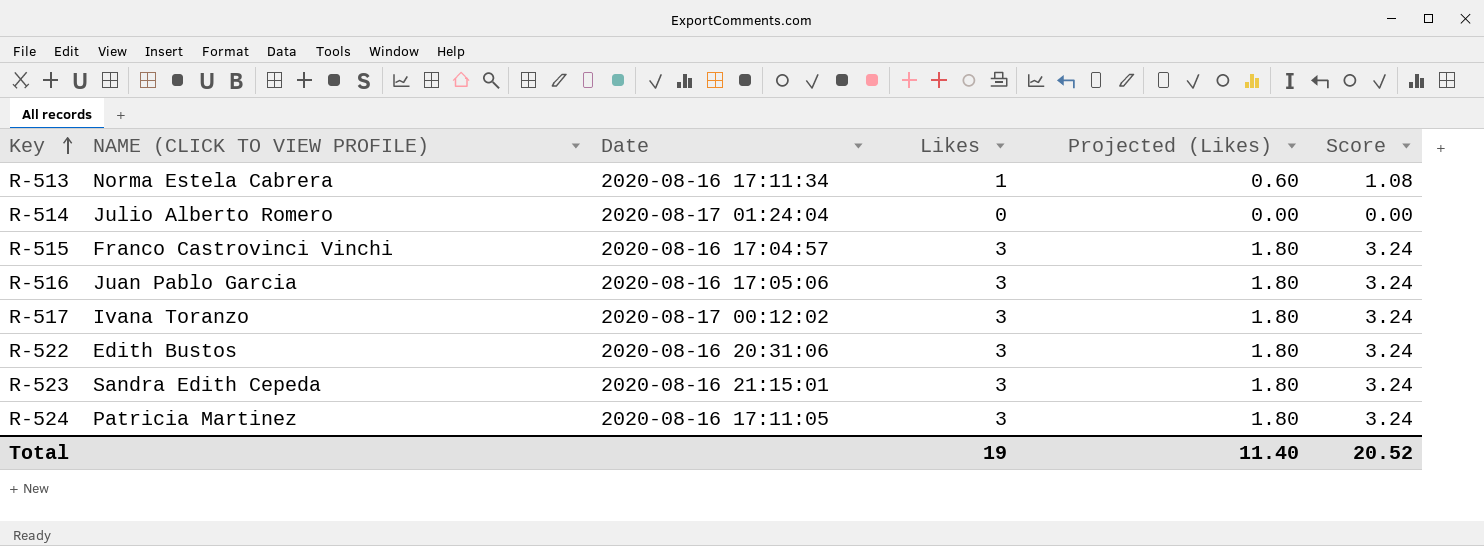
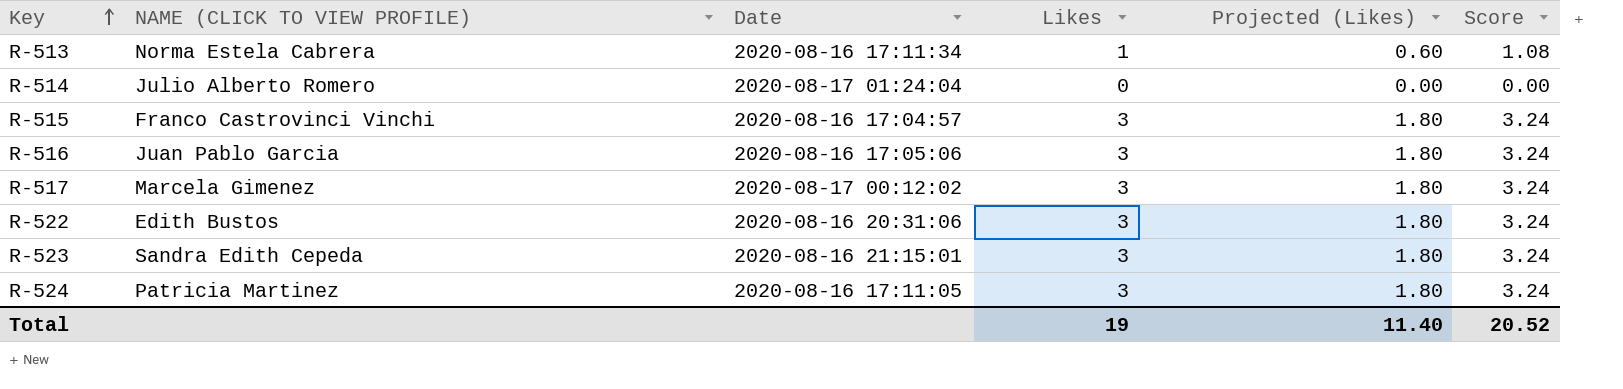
R-517 | NAME (CLICK TO VIEW PROFILE): Ivana Toranzo -> Marcela Gimenez

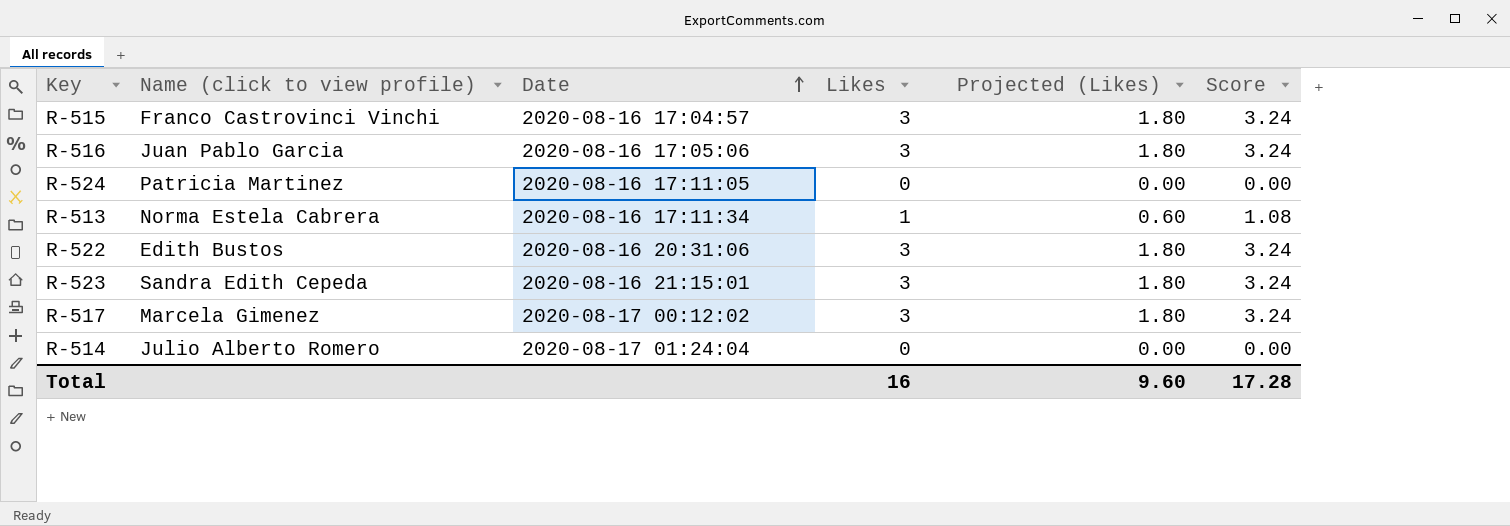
row order: Key ascending -> Date ascending
column name: NAME (CLICK TO VIEW PROFILE) -> Name (click to view profile)
R-524 | Likes: 3 -> 0
R-524 | Projected (Likes): 1.80 -> 0.00
R-524 | Score: 3.24 -> 0.00
Total | Likes: 19 -> 16
Total | Projected (Likes): 11.40 -> 9.60
Total | Score: 20.52 -> 17.28

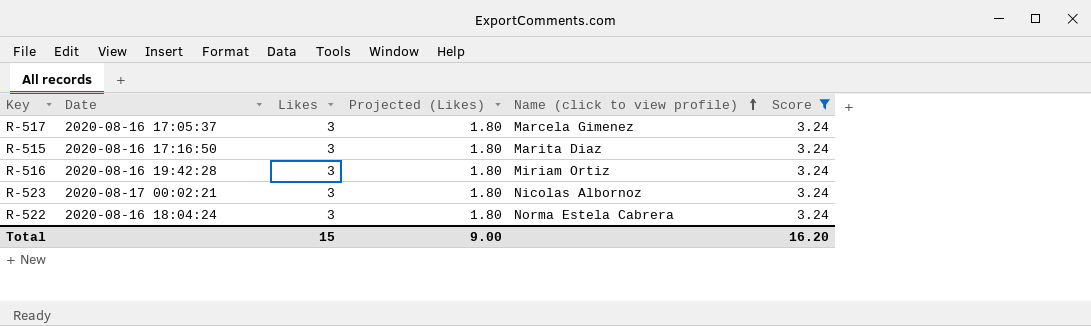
filter: none -> Score = 3.24
row order: Date ascending -> Name (click to view profile) ascending
column Name (click to view profile) | position: 2 -> 5
R-517 | Date: 2020-08-17 00:12:02 -> 2020-08-16 17:05:37
R-515 | Date: 2020-08-16 17:04:57 -> 2020-08-16 17:16:50
R-515 | Name (click to view profile): Franco Castrovinci Vinchi -> Marita Diaz
R-516 | Date: 2020-08-16 17:05:06 -> 2020-08-16 19:42:28
R-516 | Name (click to view profile): Juan Pablo Garcia -> Miriam Ortiz
R-523 | Date: 2020-08-16 21:15:01 -> 2020-08-17 00:02:21
R-523 | Name (click to view profile): Sandra Edith Cepeda -> Nicolas Albornoz
R-522 | Date: 2020-08-16 20:31:06 -> 2020-08-16 18:04:24
R-522 | Name (click to view profile): Edith Bustos -> Norma Estela Cabrera
Total | Likes: 16 -> 15
Total | Projected (Likes): 9.60 -> 9.00
Total | Score: 17.28 -> 16.20

